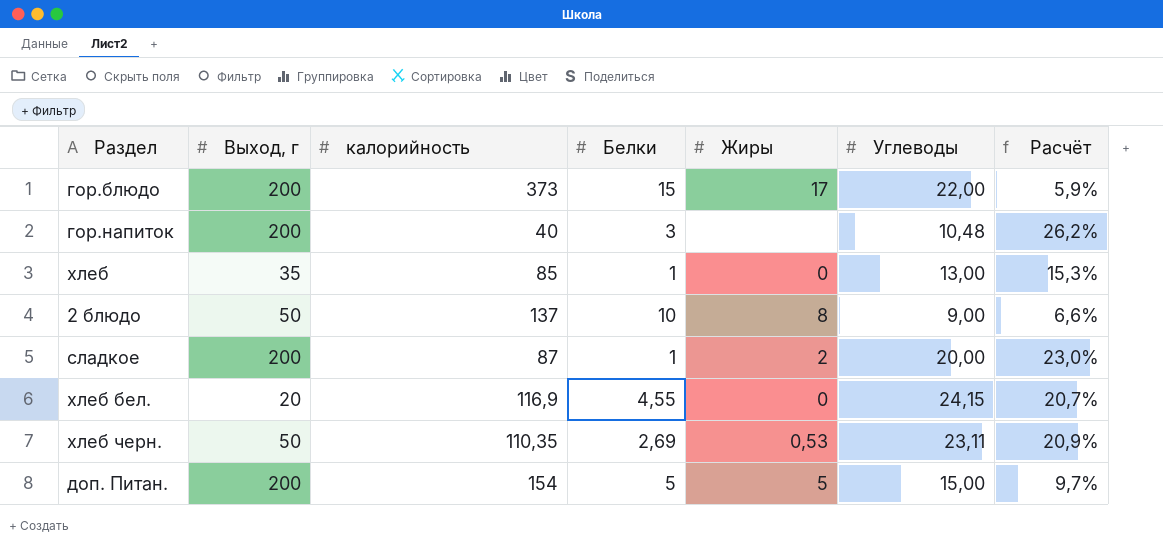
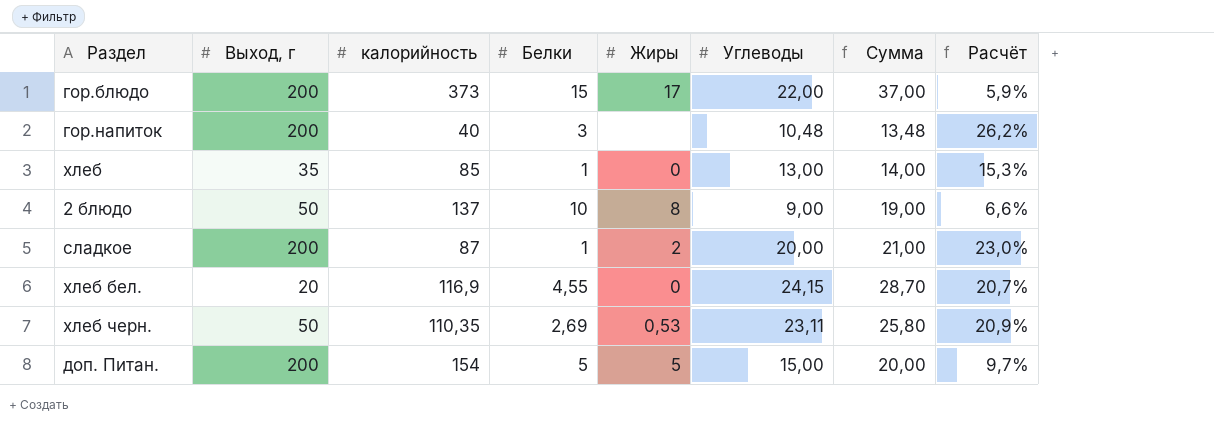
column Сумма | formula: none -> [Белки] + [Углеводы]

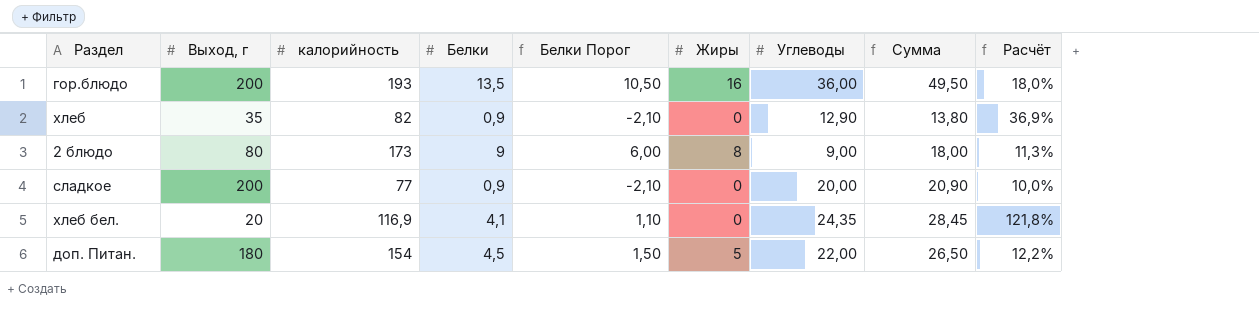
column Белки Порог | formula: none -> [Белки] - 3
column Расчёт | formula: [Углеводы] / [калорийность] -> [Углеводы] / [Выход, г]
row гор.напиток: 200 | 40 | 3 | none | 10,48 | 13,48 | 26,2% -> none
row хлеб черн.: 50 | 110,35 | 2,69 | 0,53 | 23,11 | 25,80 | 20,9% -> none
гор.блюдо | калорийность: 373 -> 193
гор.блюдо | Белки: 15 -> 13,5
гор.блюдо | Жиры: 17 -> 16
гор.блюдо | Углеводы: 22,00 -> 36,00
гор.блюдо | Сумма: 37,00 -> 49,50
хлеб | калорийность: 85 -> 82
хлеб | Белки: 1 -> 0,9
хлеб | Углеводы: 13,00 -> 12,90
хлеб | Сумма: 14,00 -> 13,80
2 блюдо | Выход, г: 50 -> 80
2 блюдо | калорийность: 137 -> 173
2 блюдо | Белки: 10 -> 9
2 блюдо | Сумма: 19,00 -> 18,00
сладкое | калорийность: 87 -> 77
сладкое | Белки: 1 -> 0,9
сладкое | Жиры: 2 -> 0
сладкое | Сумма: 21,00 -> 20,90
хлеб бел. | Белки: 4,55 -> 4,1
хлеб бел. | Углеводы: 24,15 -> 24,35
хлеб бел. | Сумма: 28,70 -> 28,45
доп. Питан. | Выход, г: 200 -> 180
доп. Питан. | Белки: 5 -> 4,5
доп. Питан. | Углеводы: 15,00 -> 22,00
доп. Питан. | Сумма: 20,00 -> 26,50

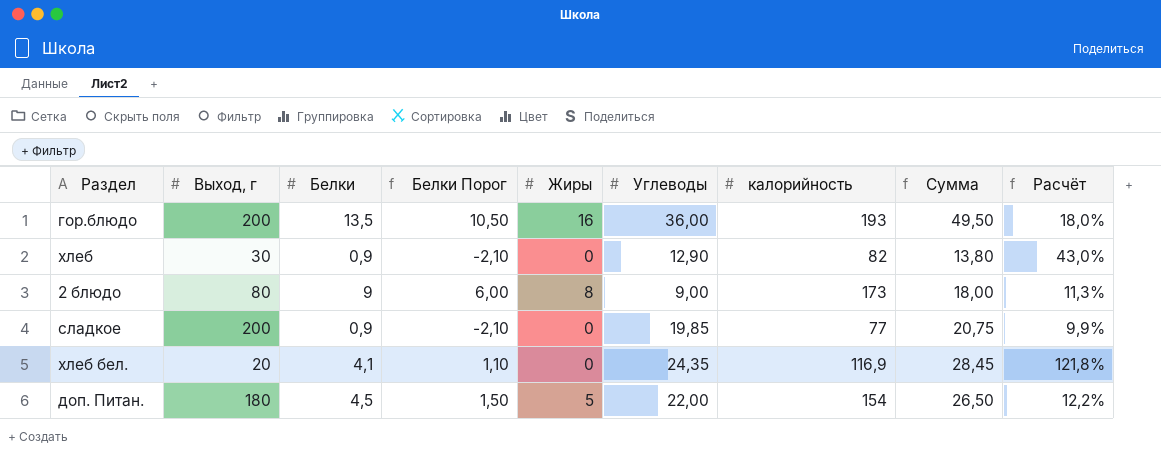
column калорийность | position: 3 -> 7
хлеб | Выход, г: 35 -> 30
хлеб | Расчёт: 36,9% -> 43,0%
сладкое | Углеводы: 20,00 -> 19,85
сладкое | Сумма: 20,90 -> 20,75
сладкое | Расчёт: 10,0% -> 9,9%

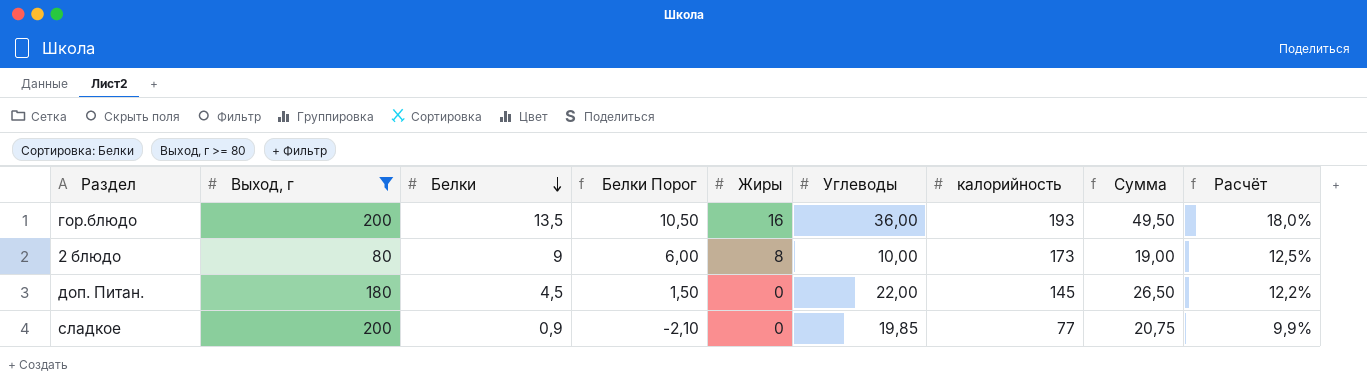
filter: none -> Выход, г >= 80
row order: none -> Белки descending
2 блюдо | Углеводы: 9,00 -> 10,00
2 блюдо | Сумма: 18,00 -> 19,00
2 блюдо | Расчёт: 11,3% -> 12,5%
доп. Питан. | Жиры: 5 -> 0
доп. Питан. | калорийность: 154 -> 145

